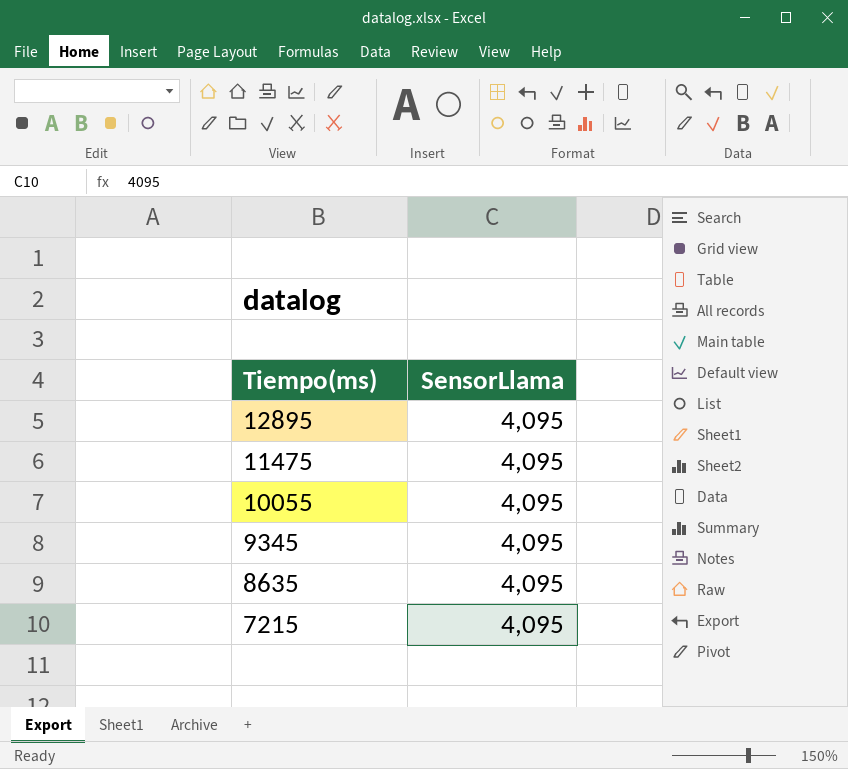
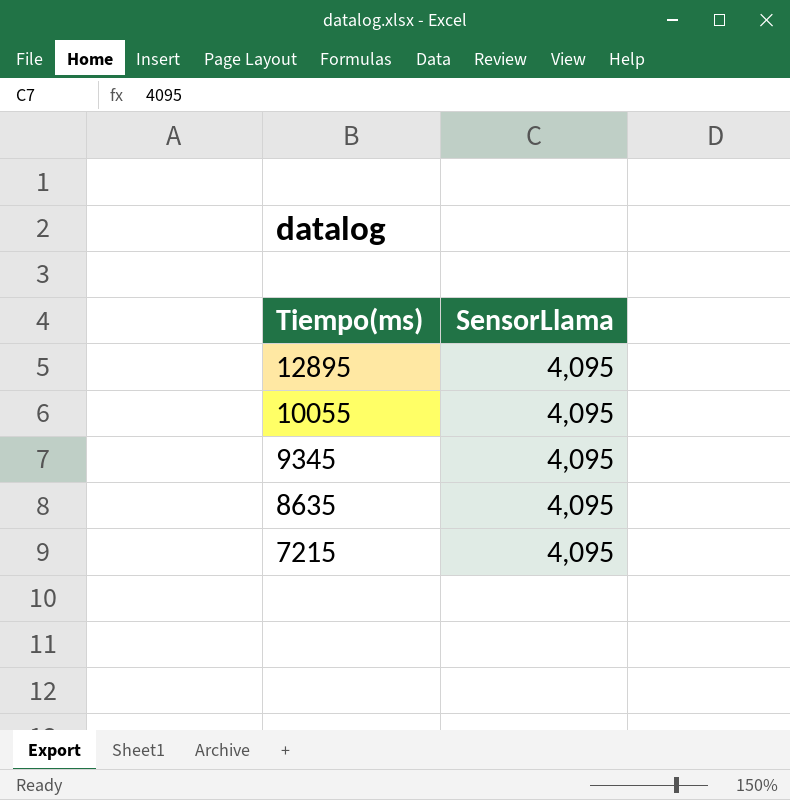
row 11475: 4,095 -> none

